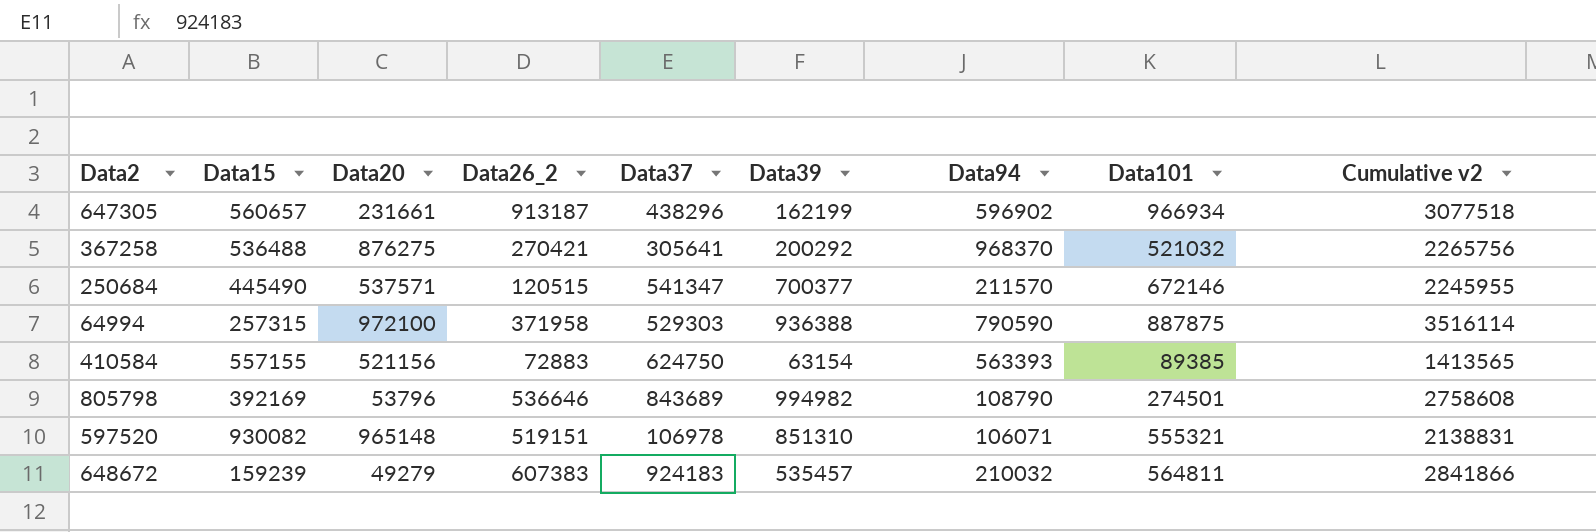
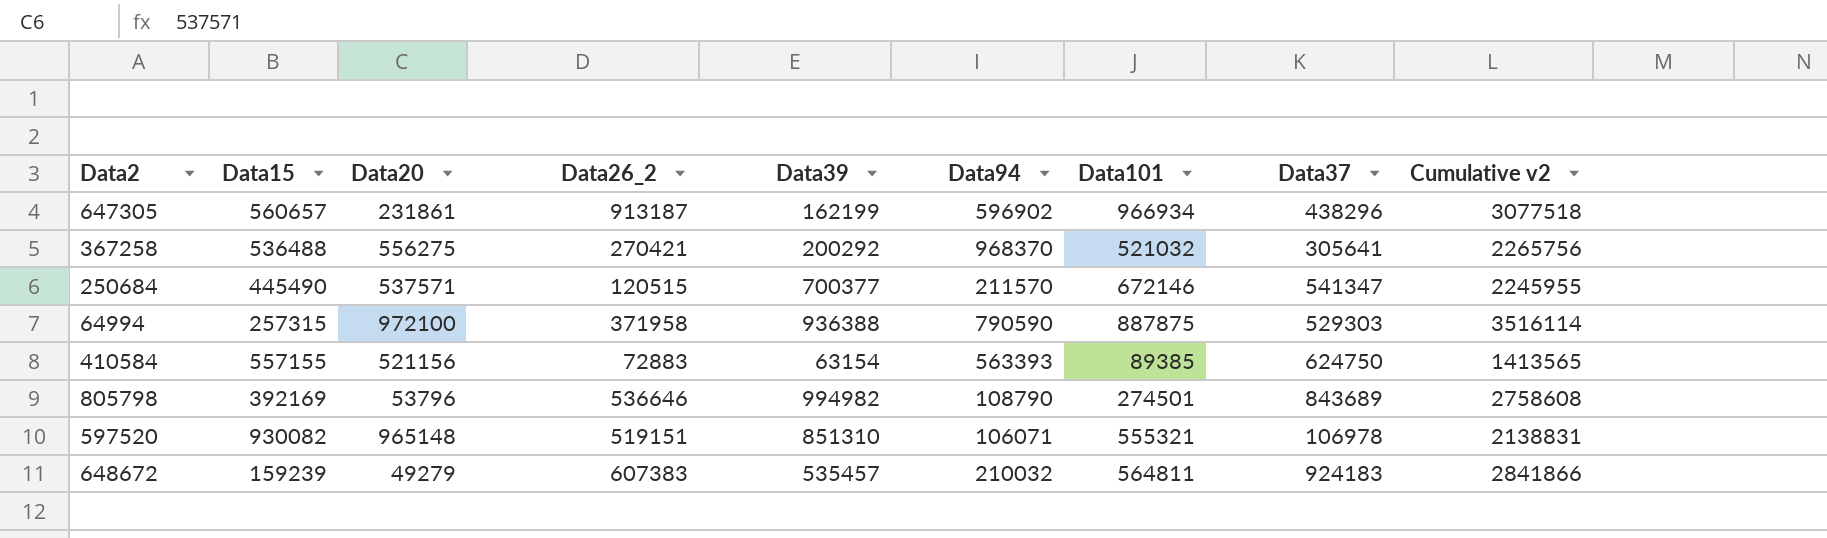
column Data37 | position: 5 -> 8
647305 | Data20: 231661 -> 231861
367258 | Data20: 876275 -> 556275

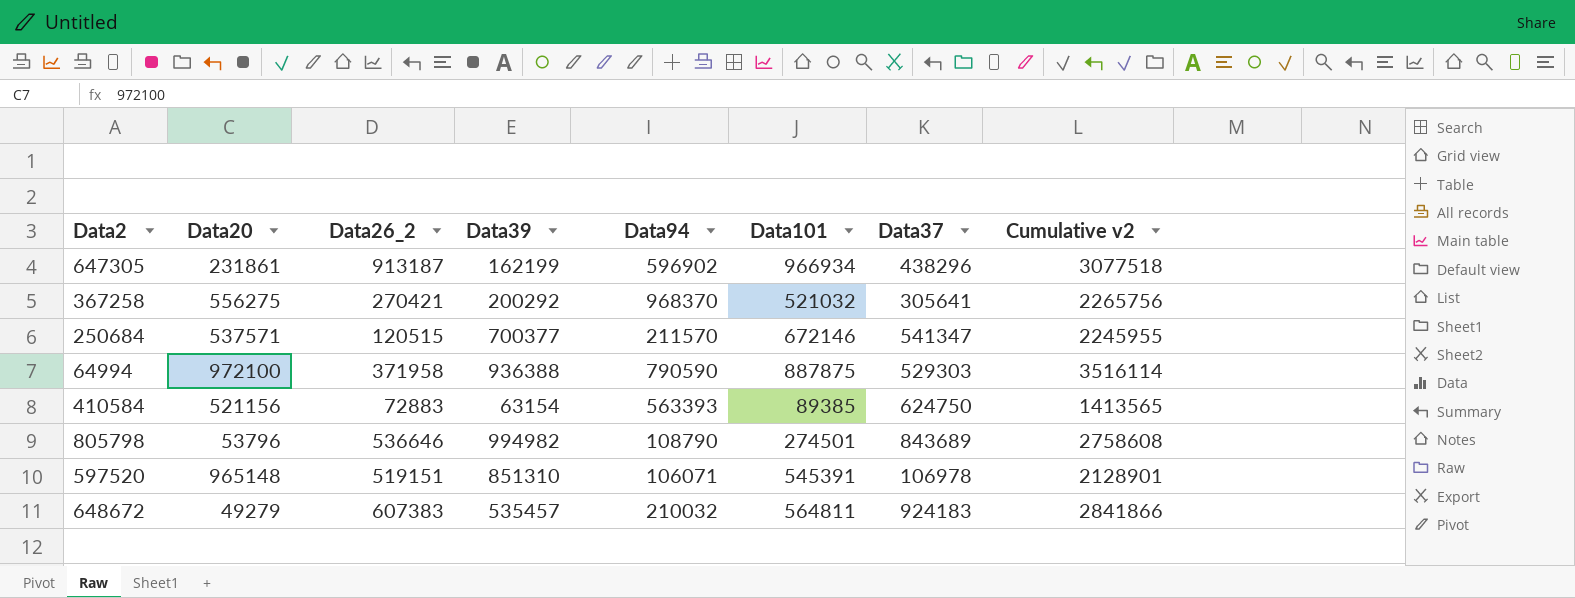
column Data15 | position: 2 -> none
597520 | Data101: 555321 -> 545391
597520 | Cumulative v2: 2138831 -> 2128901

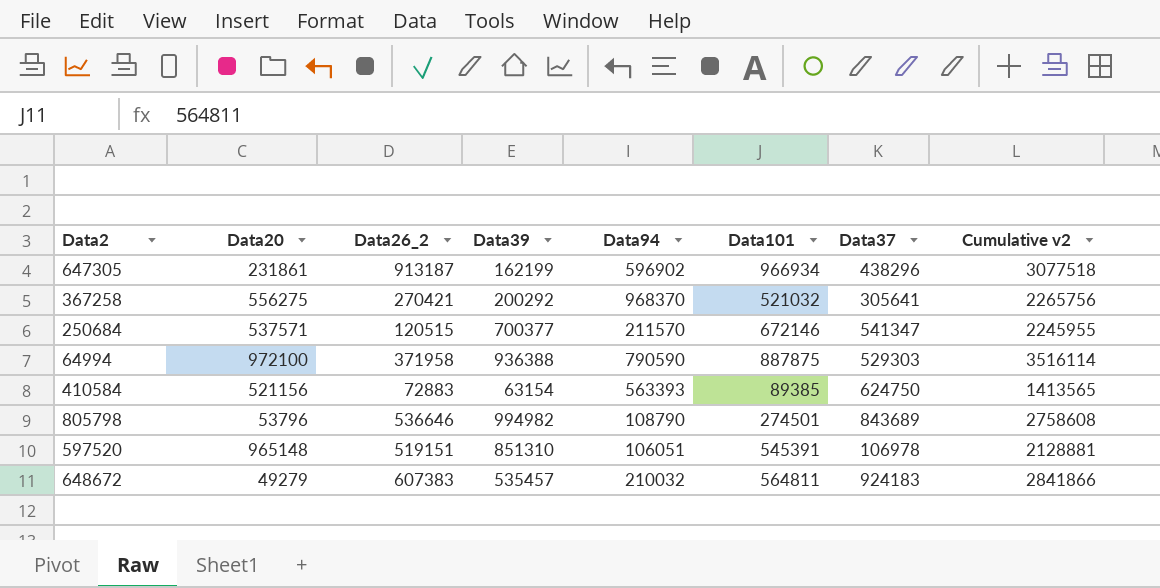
597520 | Data94: 106071 -> 106051
597520 | Cumulative v2: 2128901 -> 2128881

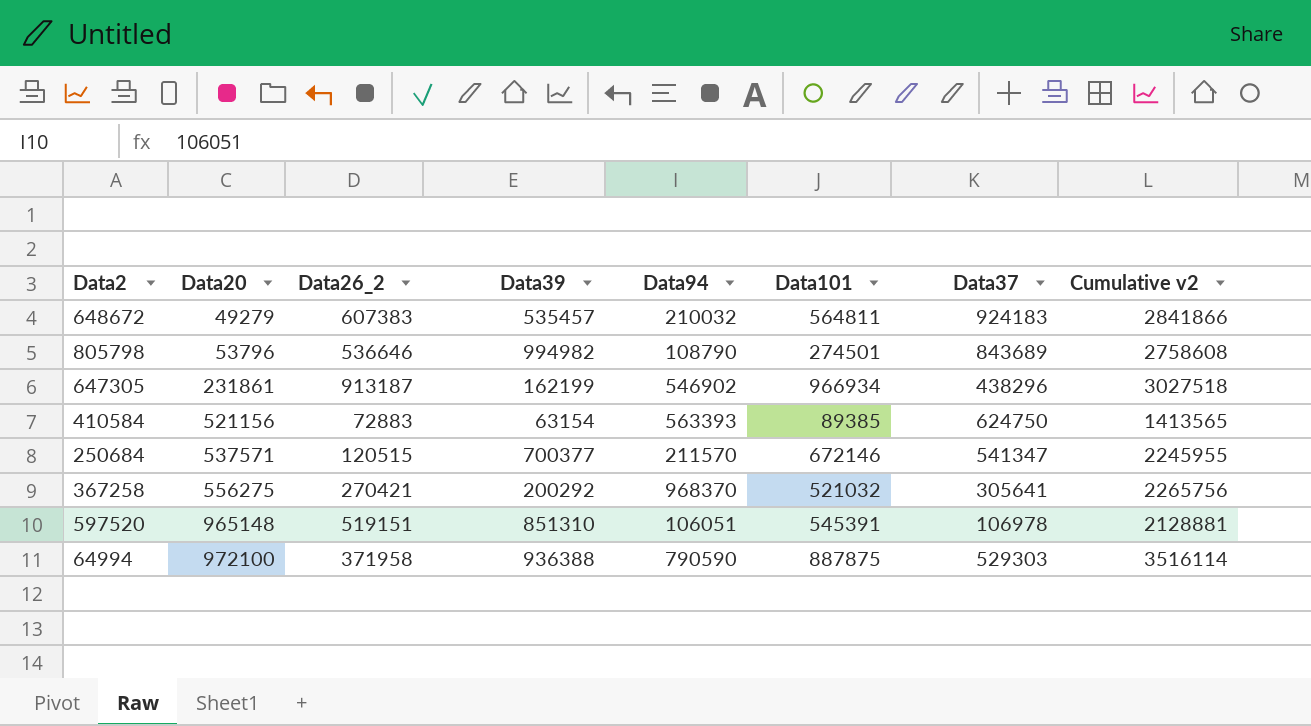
row order: none -> Data20 ascending
647305 | Data94: 596902 -> 546902
647305 | Cumulative v2: 3077518 -> 3027518

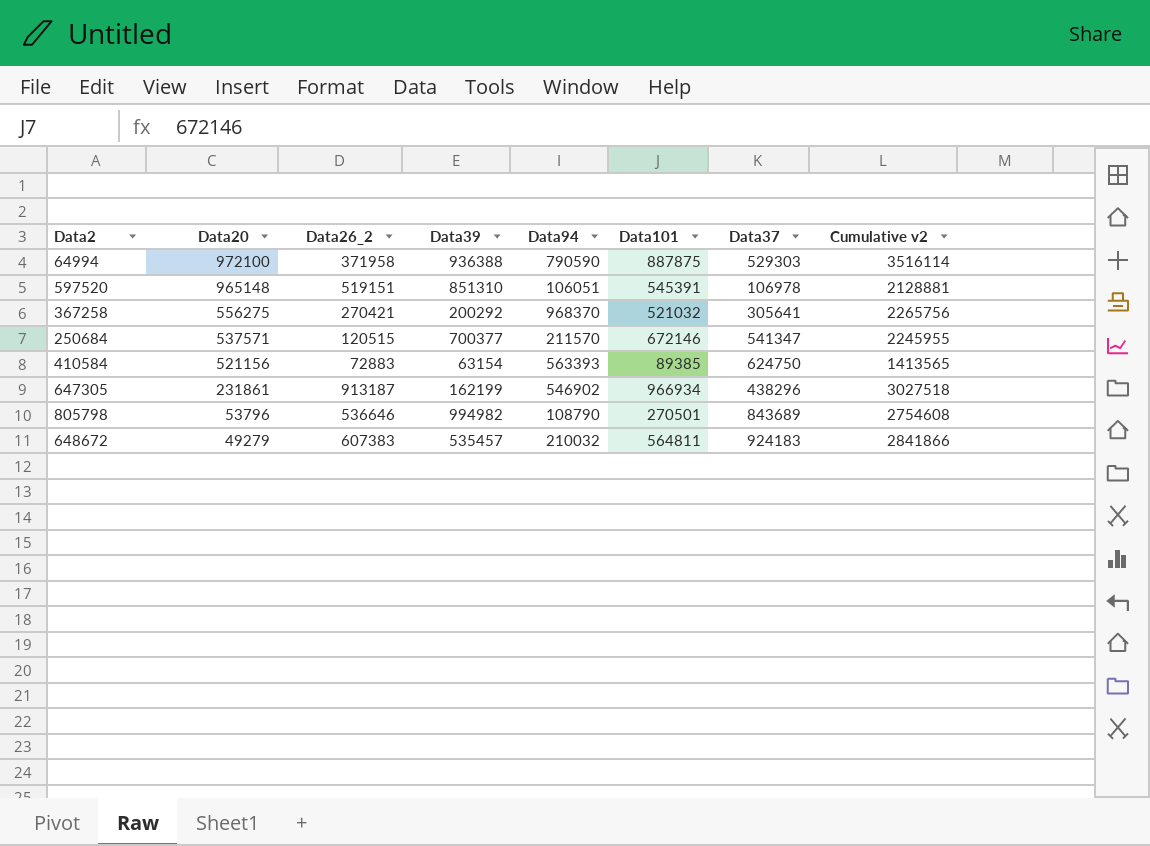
row order: Data20 ascending -> Data20 descending
805798 | Data101: 274501 -> 270501
805798 | Cumulative v2: 2758608 -> 2754608

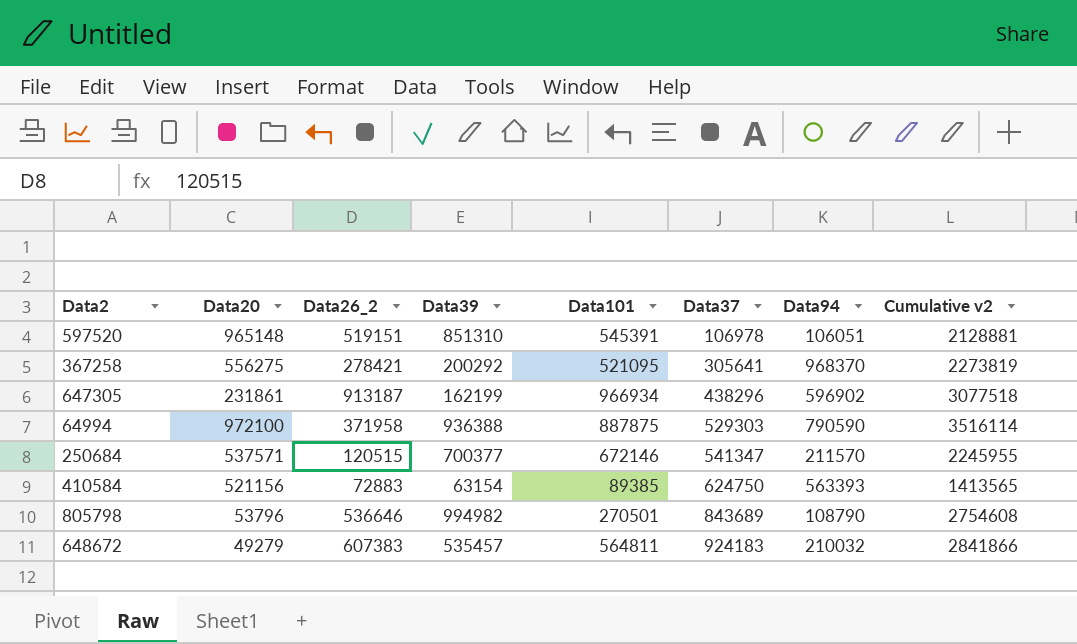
row order: Data20 descending -> Data37 ascending
column Data94 | position: 5 -> 7
367258 | Data26_2: 270421 -> 278421
367258 | Data101: 521032 -> 521095
367258 | Cumulative v2: 2265756 -> 2273819
647305 | Data94: 546902 -> 596902
647305 | Cumulative v2: 3027518 -> 3077518

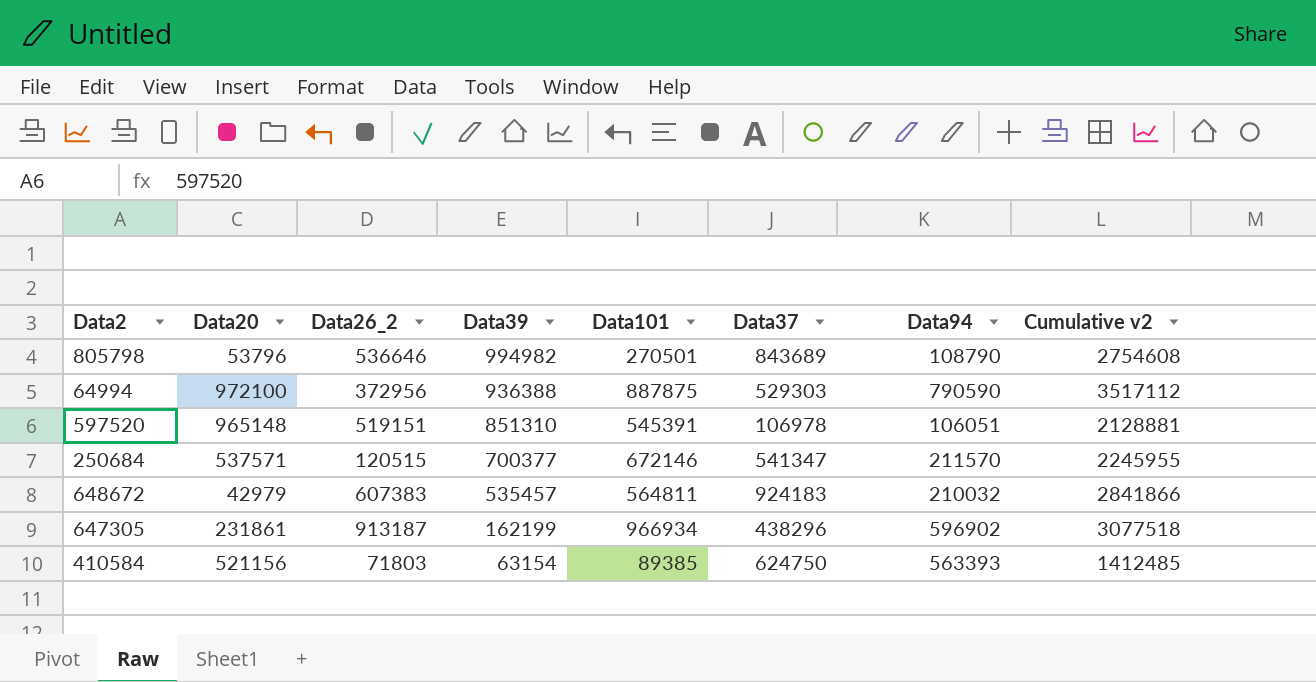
row order: Data37 ascending -> Data39 descending
row 367258: 556275 | 278421 | 200292 | 521095 | 305641 | 968370 | 2273819 -> none
64994 | Data26_2: 371958 -> 372956
64994 | Cumulative v2: 3516114 -> 3517112
648672 | Data20: 49279 -> 42979
410584 | Data26_2: 72883 -> 71803
410584 | Cumulative v2: 1413565 -> 1412485

